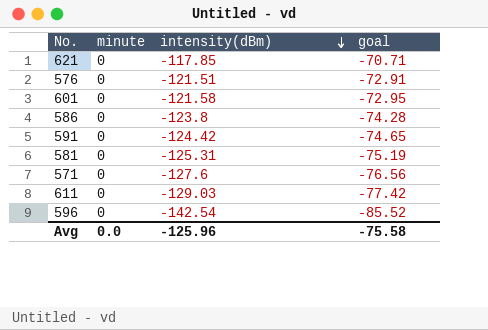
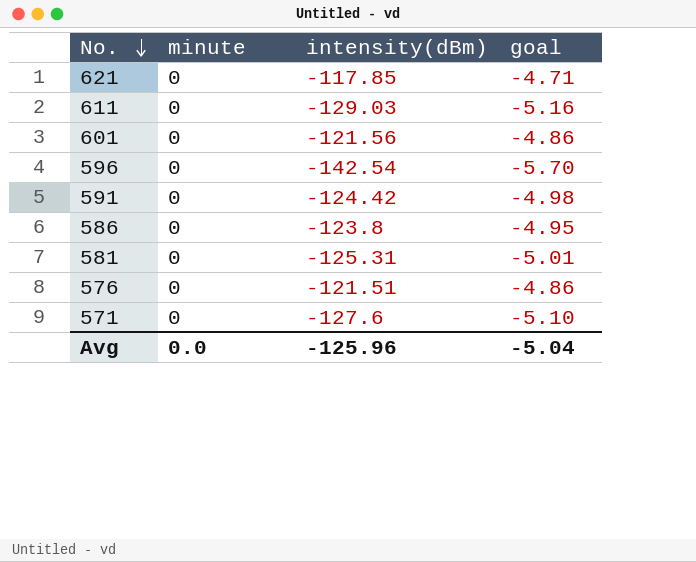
row order: intensity(dBm) descending -> No. descending
column goal | formula: [intensity(dBm)] * 0.6 -> [intensity(dBm)] * 0.04
601 | intensity(dBm): -121.58 -> -121.56
Avg | goal: -75.58 -> -5.04

